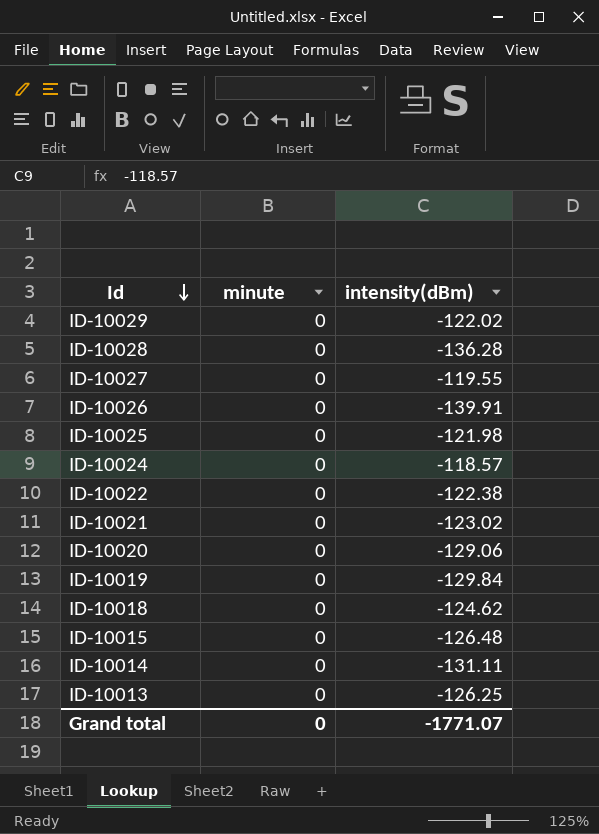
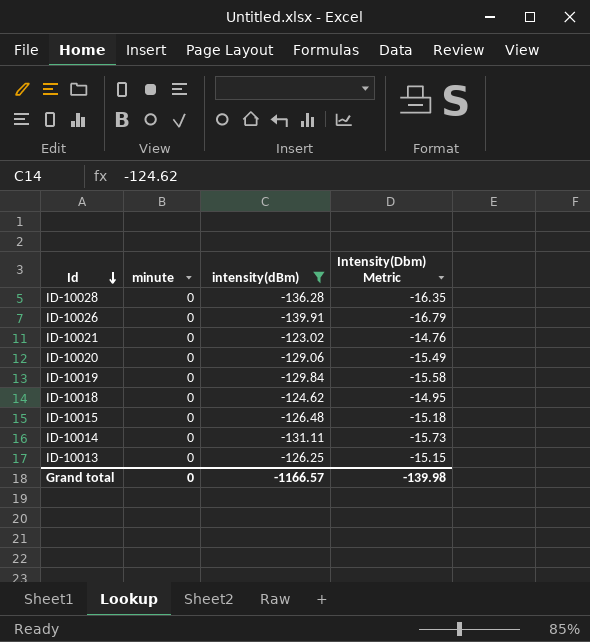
filter: none -> intensity(dBm) <= -123.02
column Intensity(Dbm) Metric | formula: none -> [intensity(dBm)] * 0.12
Grand total | intensity(dBm): -1771.07 -> -1166.57

